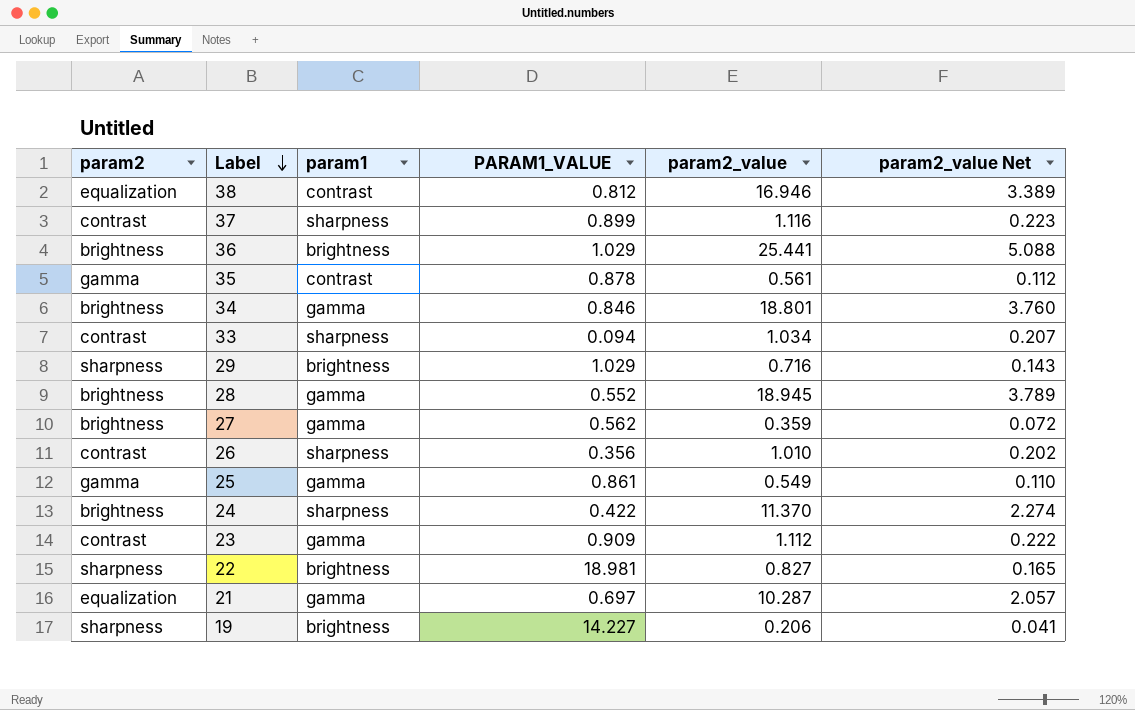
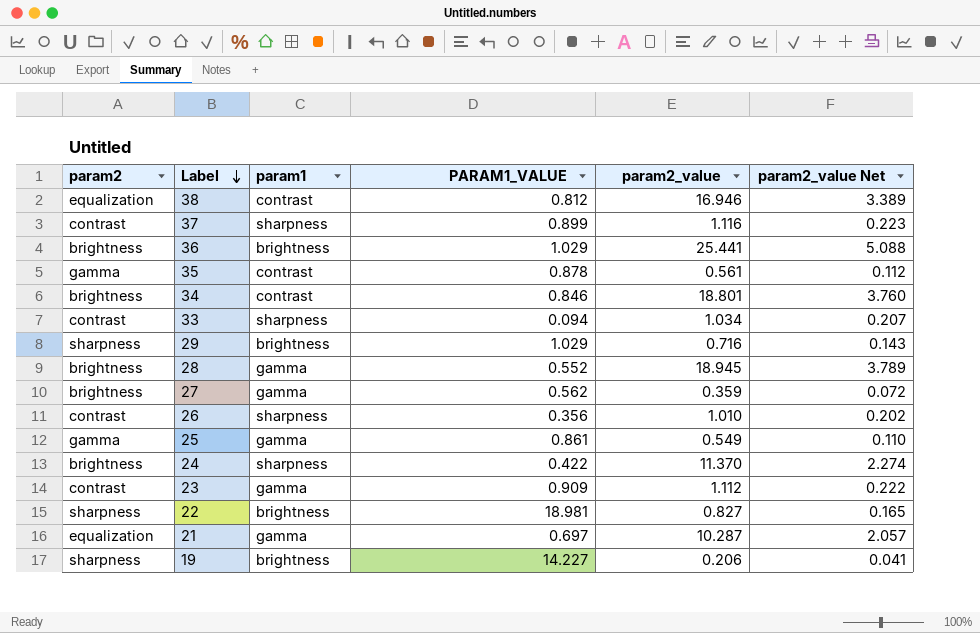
34 | param1: gamma -> contrast

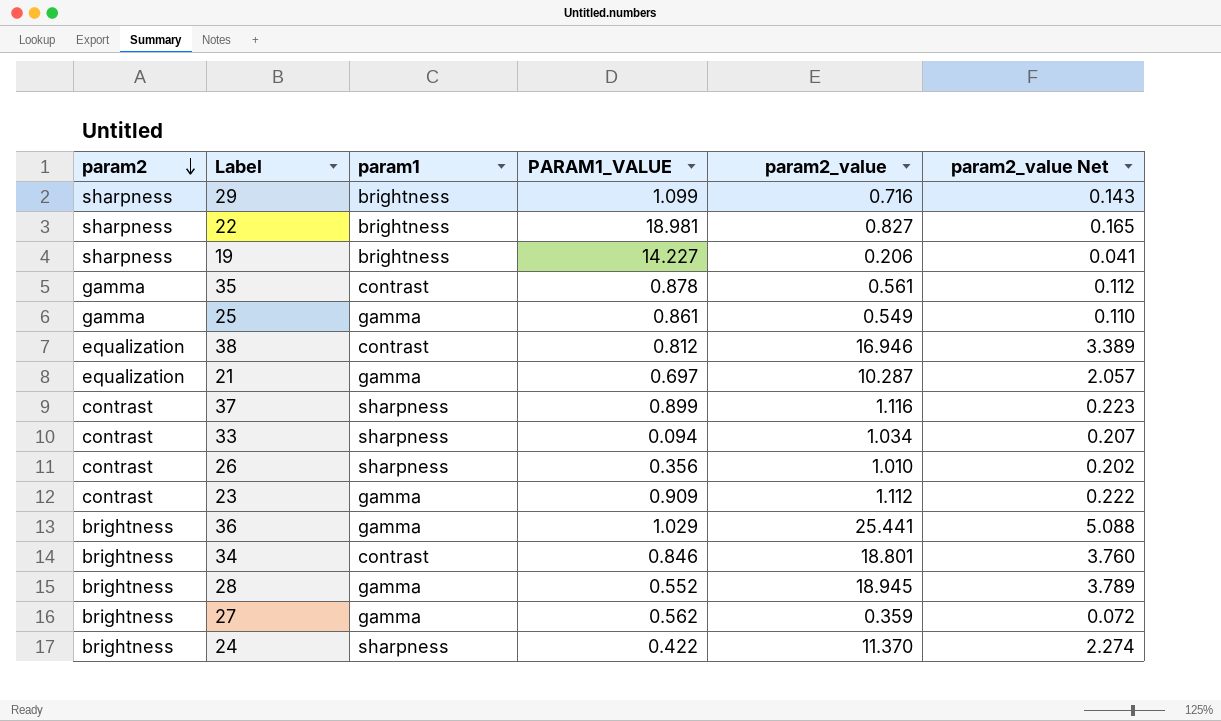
row order: Label descending -> param2 descending
29 | PARAM1_VALUE: 1.029 -> 1.099
36 | param1: brightness -> gamma

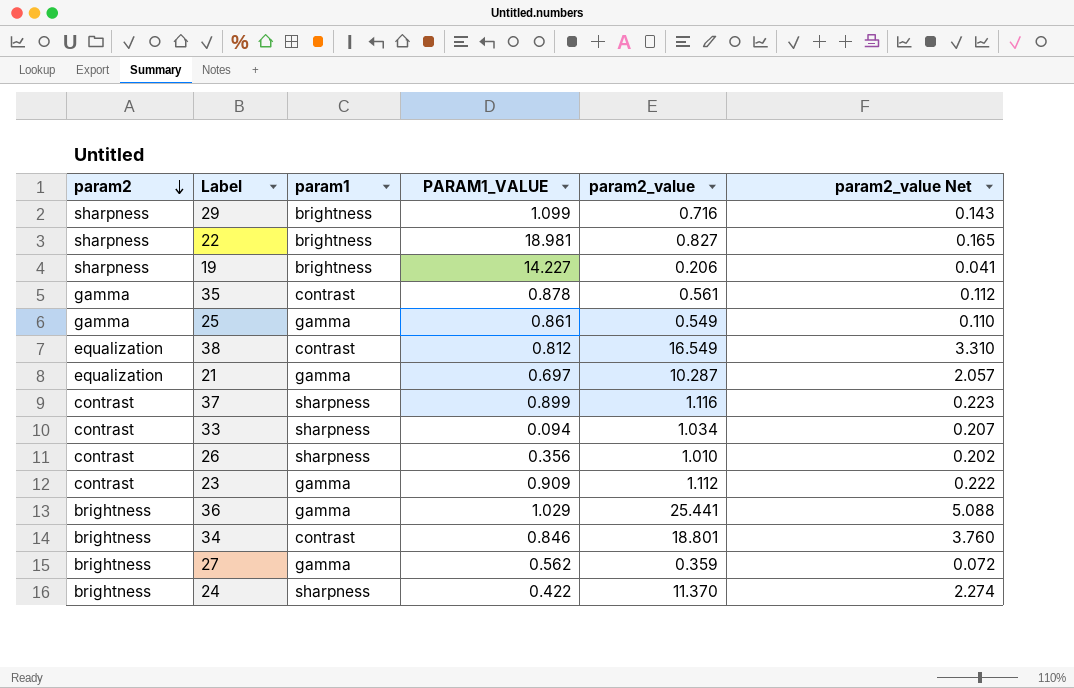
row 28: brightness | gamma | 0.552 | 18.945 | 3.789 -> none
38 | param2_value: 16.946 -> 16.549
38 | param2_value Net: 3.389 -> 3.310

